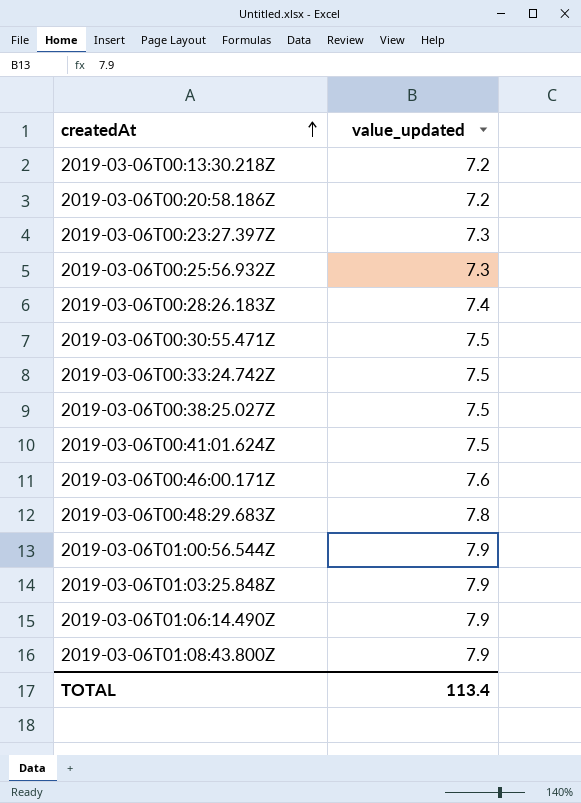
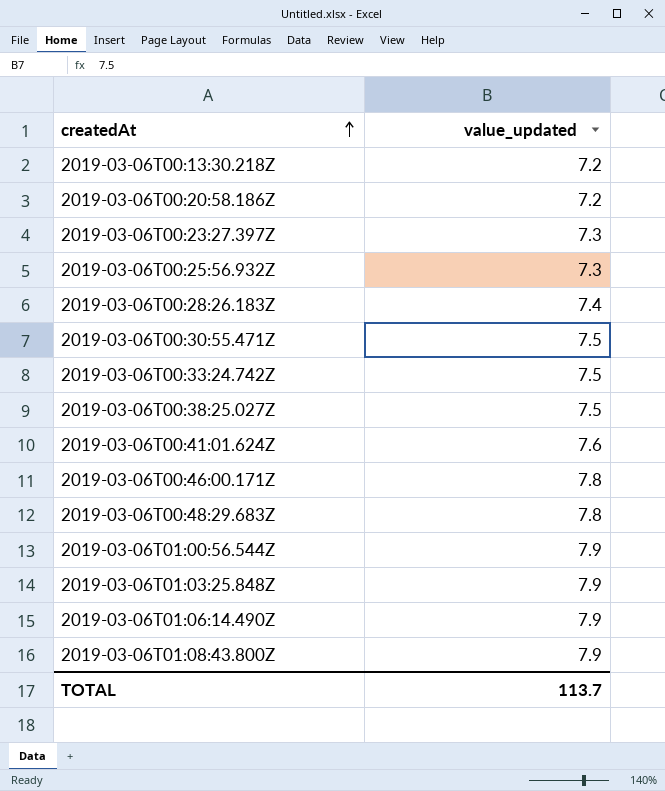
2019-03-06T00:41:01.624Z | value_updated: 7.5 -> 7.6
2019-03-06T00:46:00.171Z | value_updated: 7.6 -> 7.8
TOTAL | value_updated: 113.4 -> 113.7

